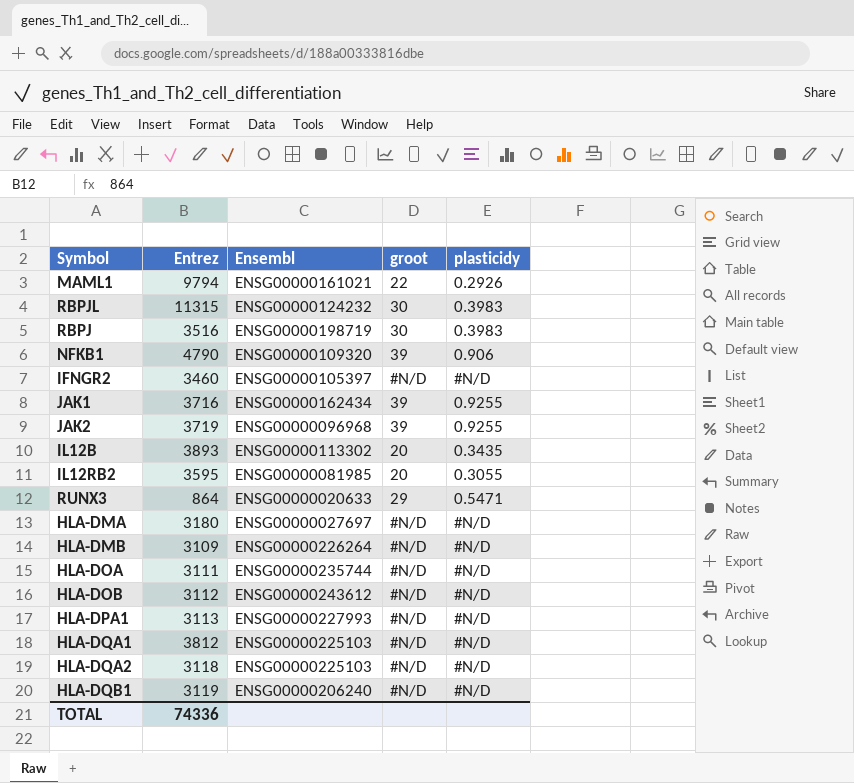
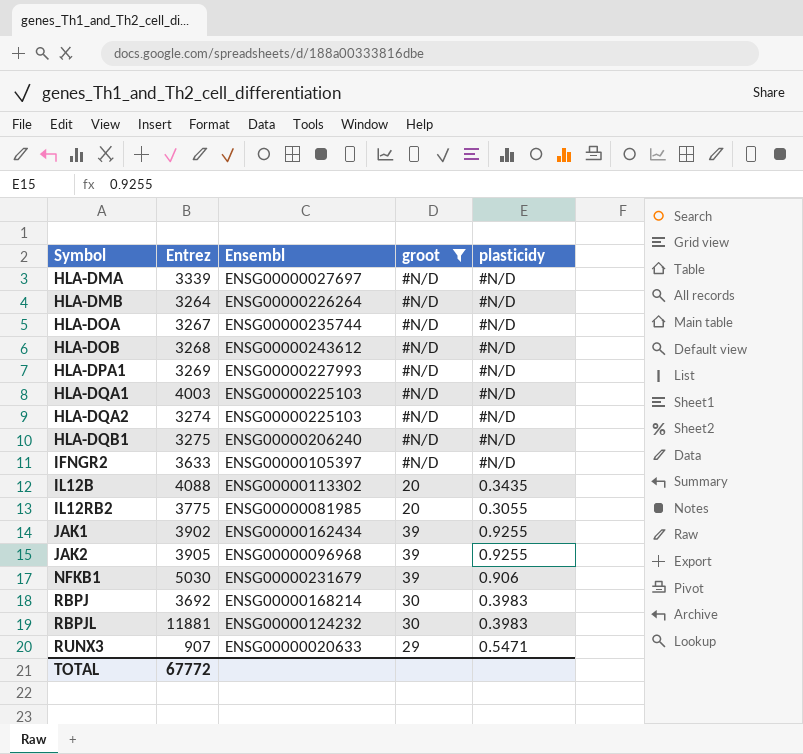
filter: none -> groot != 22
row order: none -> Symbol ascending
HLA-DMA | Entrez: 3180 -> 3339
HLA-DMB | Entrez: 3109 -> 3264
HLA-DOA | Entrez: 3111 -> 3267
HLA-DOB | Entrez: 3112 -> 3268
HLA-DPA1 | Entrez: 3113 -> 3269
HLA-DQA1 | Entrez: 3812 -> 4003
HLA-DQA2 | Entrez: 3118 -> 3274
HLA-DQB1 | Entrez: 3119 -> 3275
IFNGR2 | Entrez: 3460 -> 3633
IL12B | Entrez: 3893 -> 4088
IL12RB2 | Entrez: 3595 -> 3775
JAK1 | Entrez: 3716 -> 3902
JAK2 | Entrez: 3719 -> 3905
NFKB1 | Entrez: 4790 -> 5030
NFKB1 | Ensembl: ENSG00000109320 -> ENSG00000231679
RBPJ | Entrez: 3516 -> 3692
RBPJ | Ensembl: ENSG00000198719 -> ENSG00000168214
RBPJL | Entrez: 11315 -> 11881
RUNX3 | Entrez: 864 -> 907
TOTAL | Entrez: 74336 -> 67772

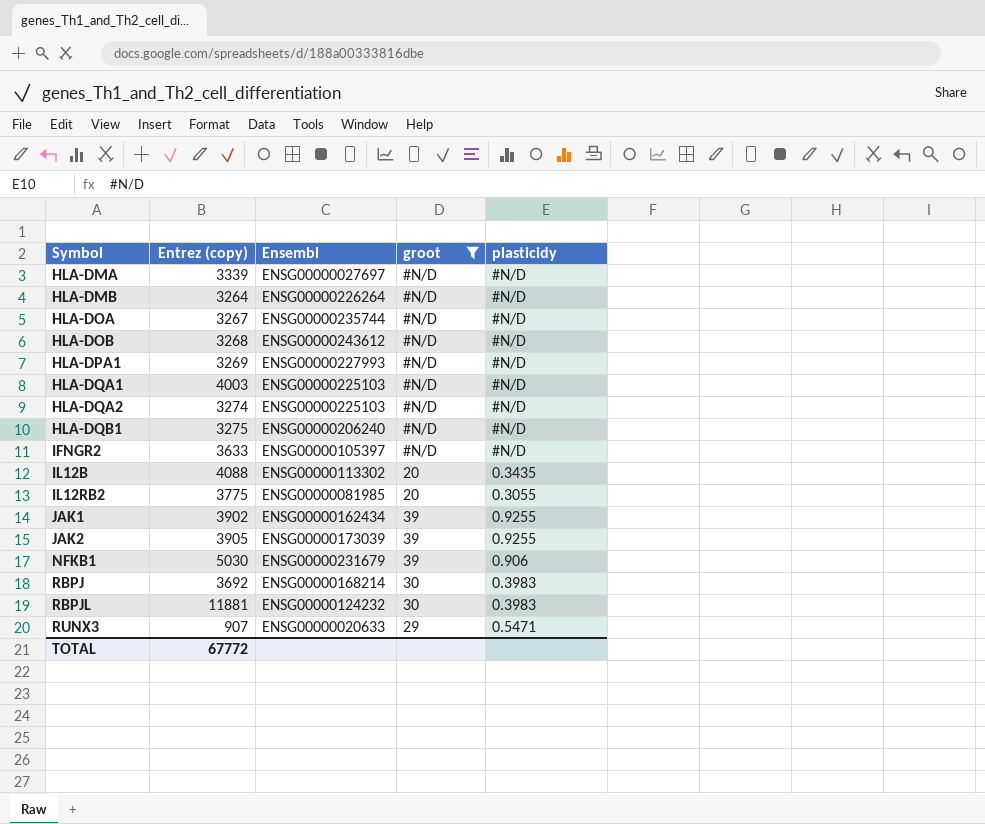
column name: Entrez -> Entrez (copy)
JAK2 | Ensembl: ENSG00000096968 -> ENSG00000173039

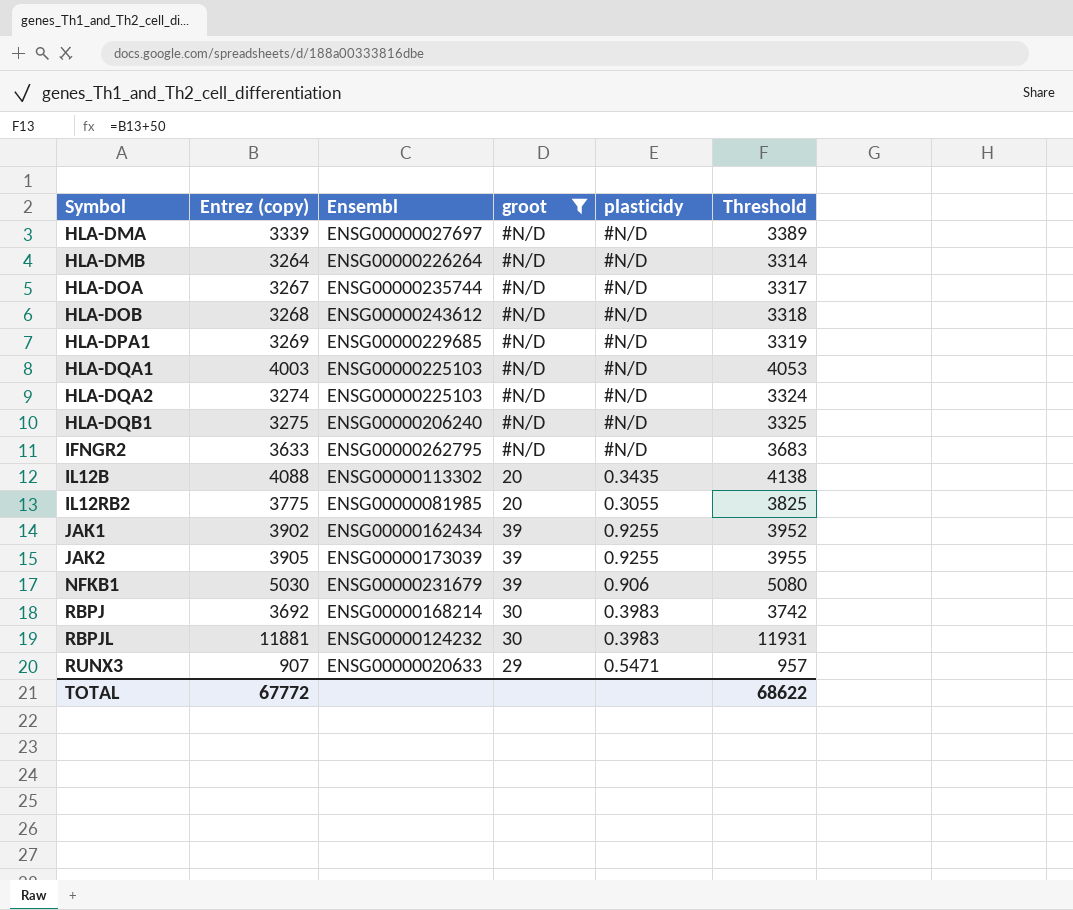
column Threshold | formula: none -> [Entrez (copy)] + 50
HLA-DPA1 | Ensembl: ENSG00000227993 -> ENSG00000229685
IFNGR2 | Ensembl: ENSG00000105397 -> ENSG00000262795

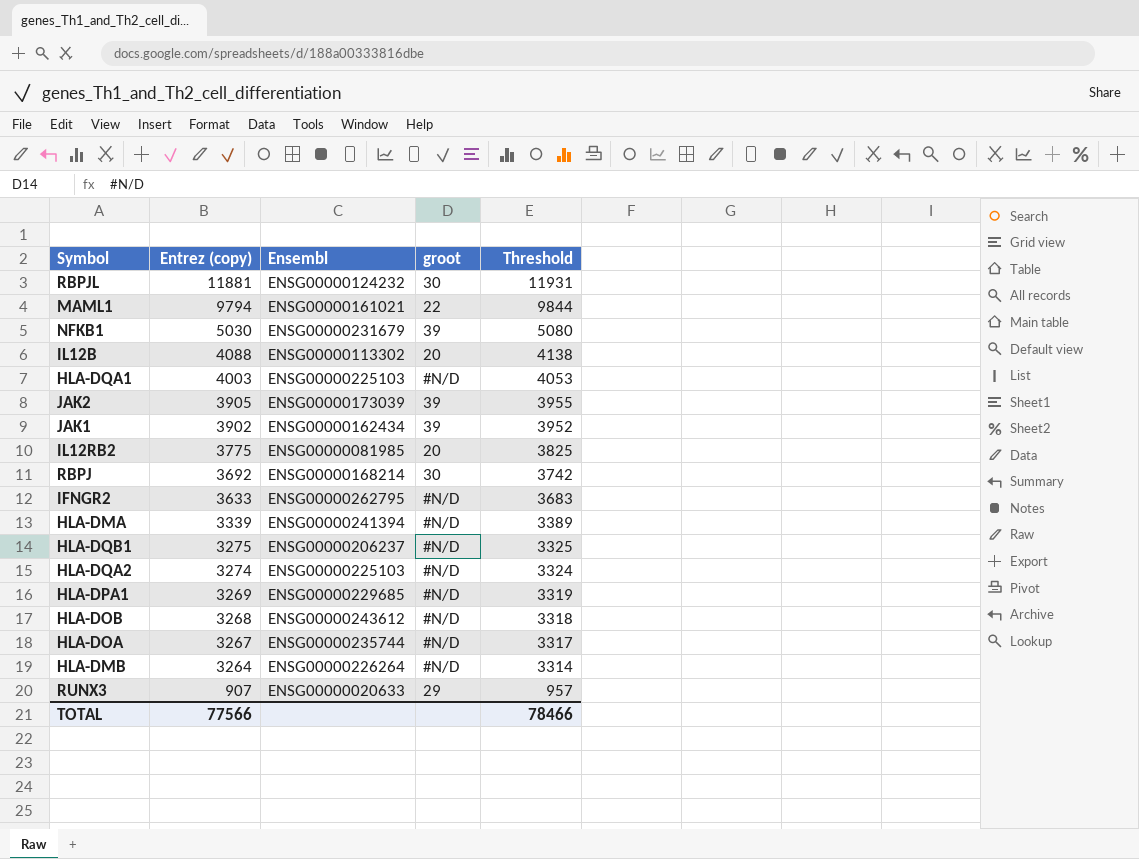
filter: groot != 22 -> none
row order: Symbol ascending -> Entrez (copy) descending
column plasticidy | position: 5 -> none
HLA-DMA | Ensembl: ENSG00000027697 -> ENSG00000241394
HLA-DQB1 | Ensembl: ENSG00000206240 -> ENSG00000206237
TOTAL | Entrez (copy): 67772 -> 77566
TOTAL | Threshold: 68622 -> 78466

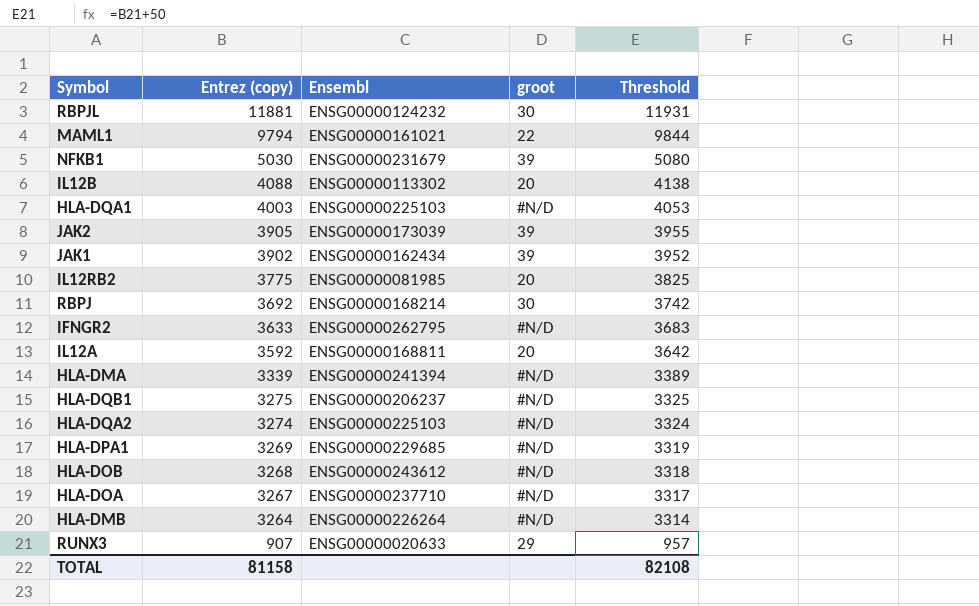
row IL12A: none -> 3592 | ENSG00000168811 | 20 | 3642
HLA-DOA | Ensembl: ENSG00000235744 -> ENSG00000237710
TOTAL | Entrez (copy): 77566 -> 81158
TOTAL | Threshold: 78466 -> 82108

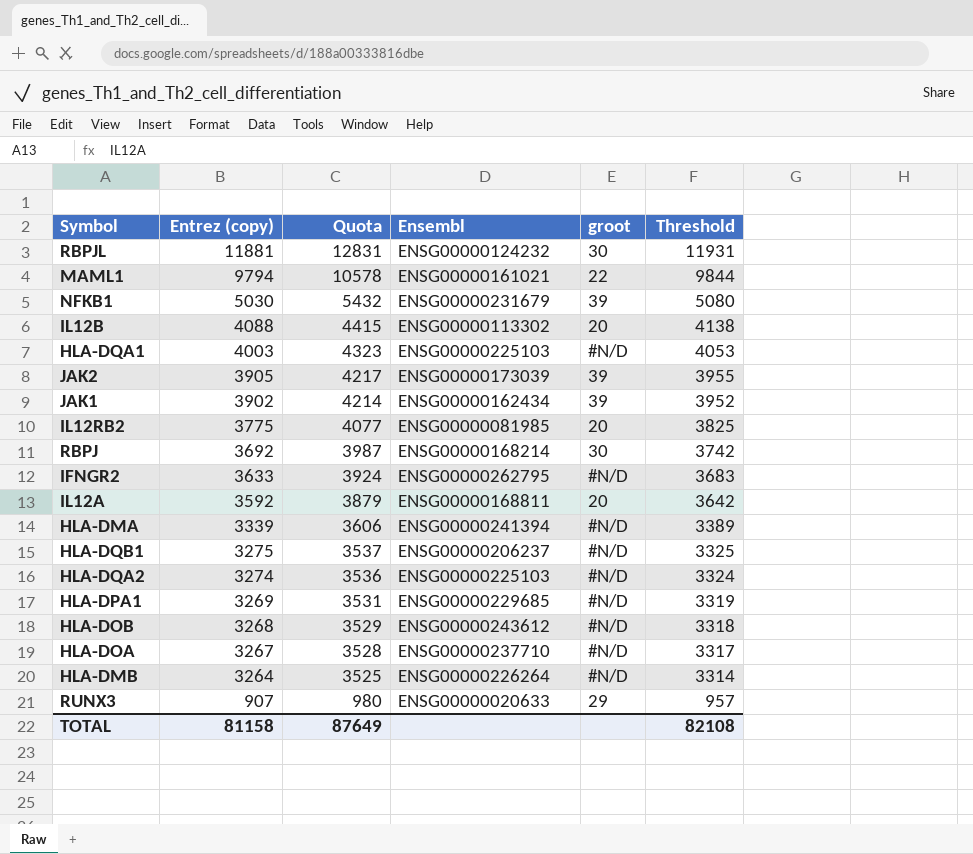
column Quota | formula: none -> [Entrez (copy)] * 1.08

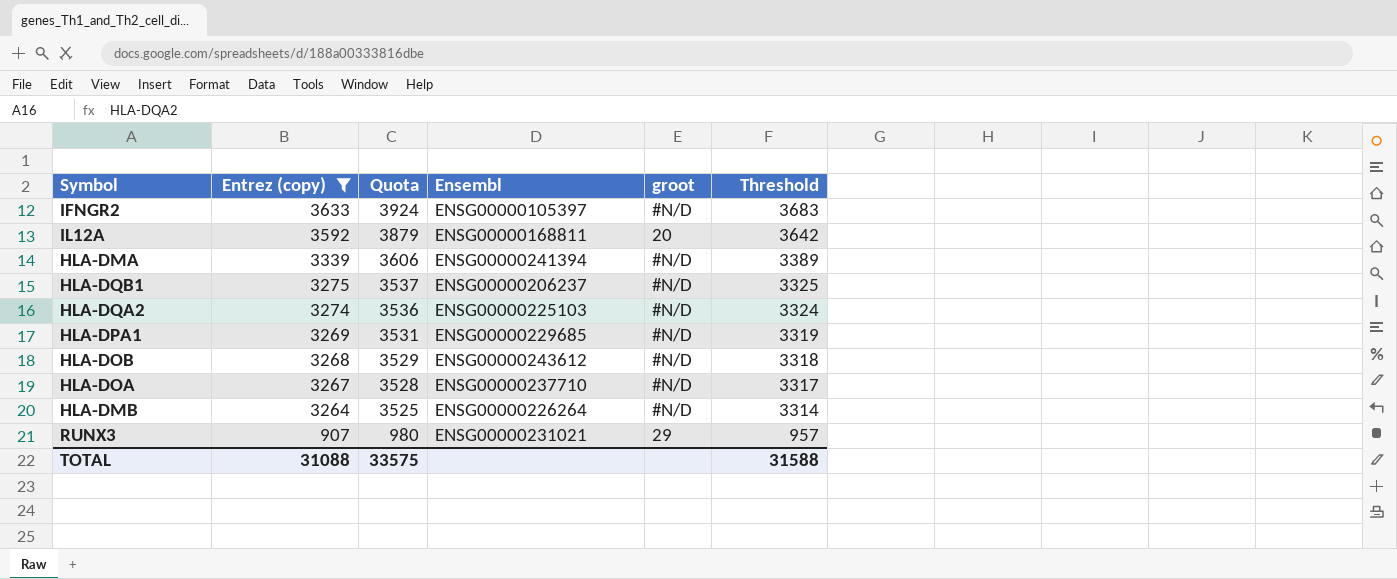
filter: none -> Entrez (copy) <= 3633
IFNGR2 | Ensembl: ENSG00000262795 -> ENSG00000105397
RUNX3 | Ensembl: ENSG00000020633 -> ENSG00000231021
TOTAL | Entrez (copy): 81158 -> 31088
TOTAL | Quota: 87649 -> 33575
TOTAL | Threshold: 82108 -> 31588

